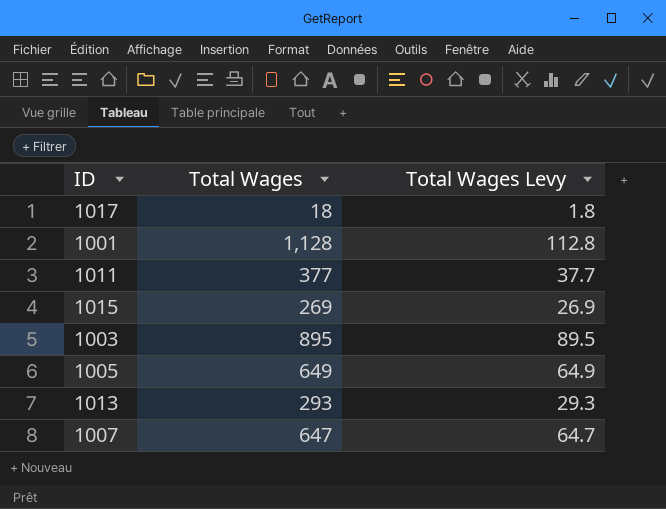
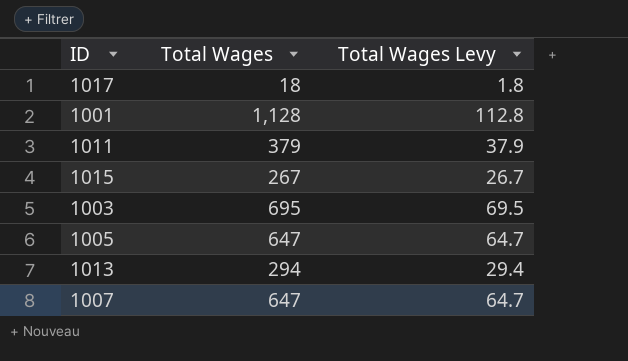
1011 | Total Wages: 377 -> 379
1011 | Total Wages Levy: 37.7 -> 37.9
1015 | Total Wages: 269 -> 267
1015 | Total Wages Levy: 26.9 -> 26.7
1003 | Total Wages: 895 -> 695
1003 | Total Wages Levy: 89.5 -> 69.5
1005 | Total Wages: 649 -> 647
1005 | Total Wages Levy: 64.9 -> 64.7
1013 | Total Wages: 293 -> 294
1013 | Total Wages Levy: 29.3 -> 29.4

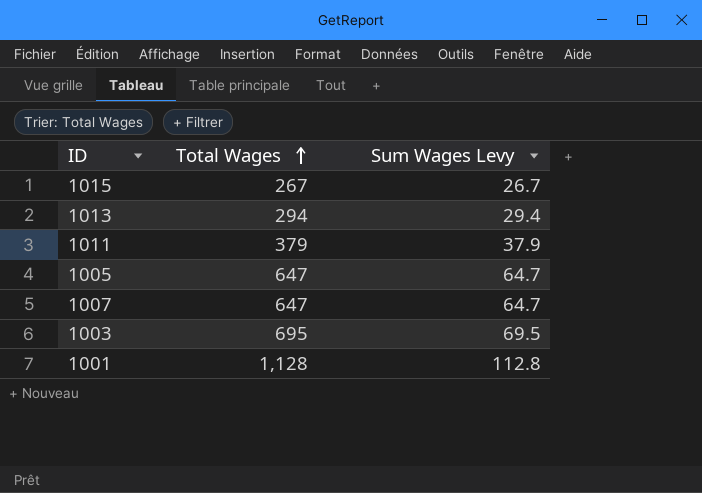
row order: none -> Total Wages ascending
column name: Total Wages Levy -> Sum Wages Levy
row 1017: 18 | 1.8 -> none

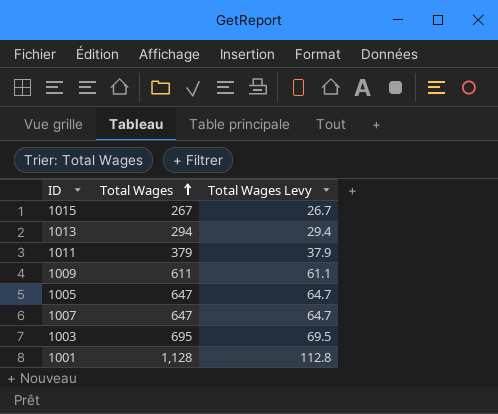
column name: Sum Wages Levy -> Total Wages Levy
row 1009: none -> 611 | 61.1

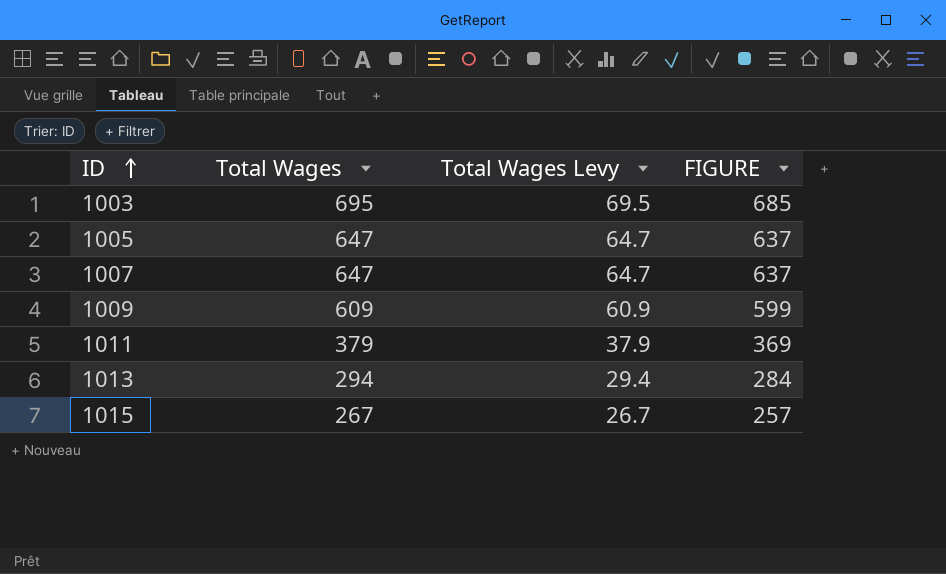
row order: Total Wages ascending -> ID ascending
column FIGURE | formula: none -> [Total Wages] - 10
row 1001: 1,128 | 112.8 -> none
1009 | Total Wages: 611 -> 609
1009 | Total Wages Levy: 61.1 -> 60.9

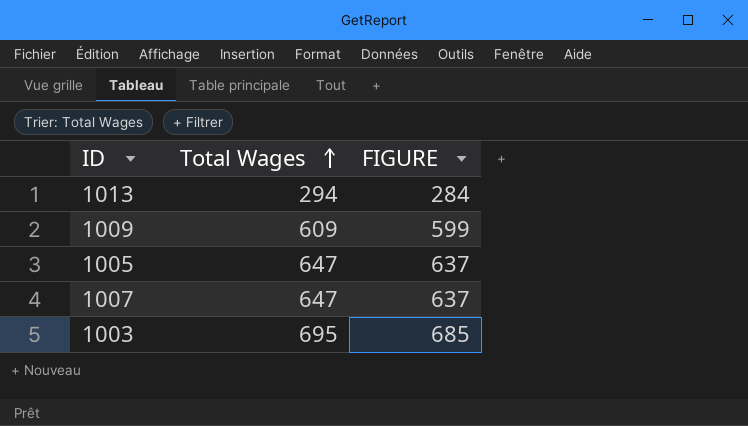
row order: ID ascending -> Total Wages ascending
column Total Wages Levy | formula: [Total Wages] * 0.1 -> none
row 1011: 379 | 37.9 | 369 -> none
row 1015: 267 | 26.7 | 257 -> none

